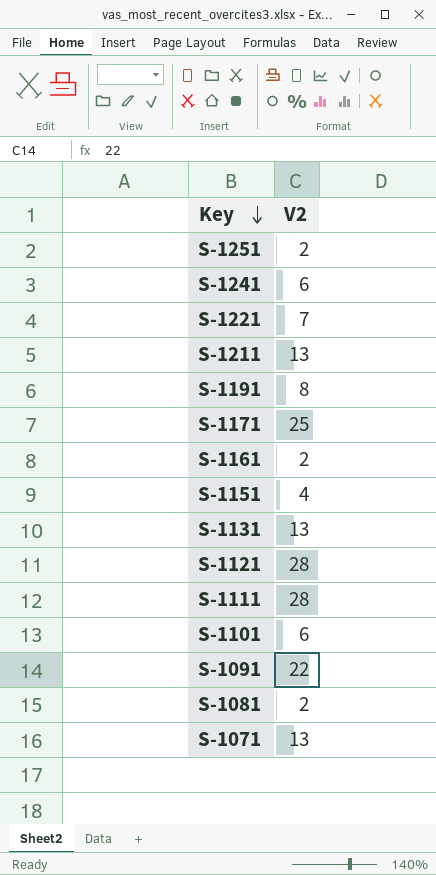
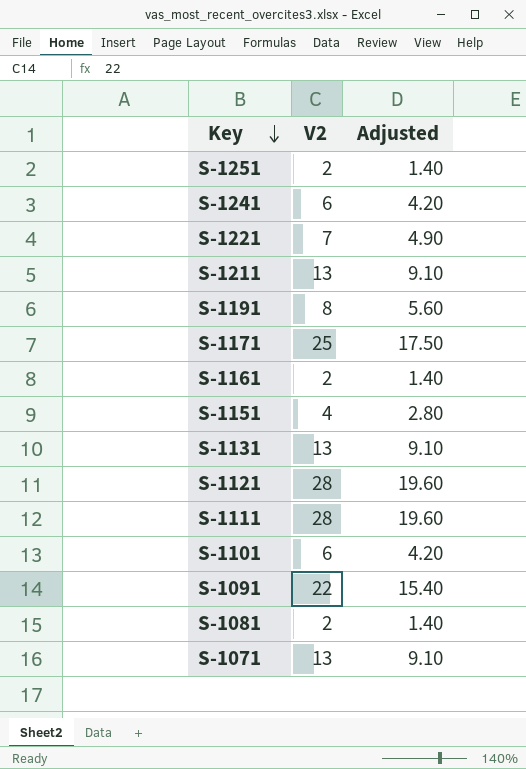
column Adjusted | formula: none -> [V2] * 0.7

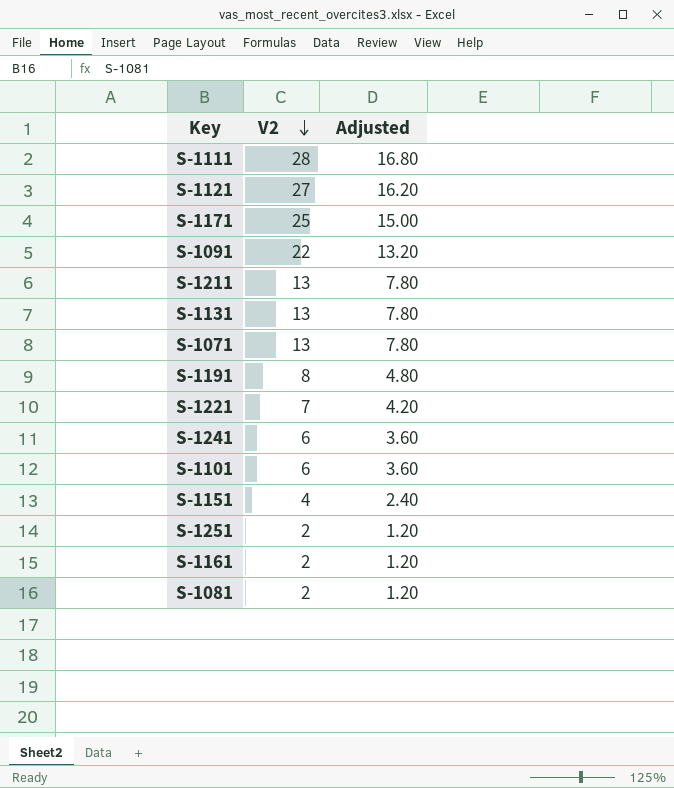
row order: Key descending -> V2 descending
column Adjusted | formula: [V2] * 0.7 -> [V2] * 0.6
S-1121 | V2: 28 -> 27

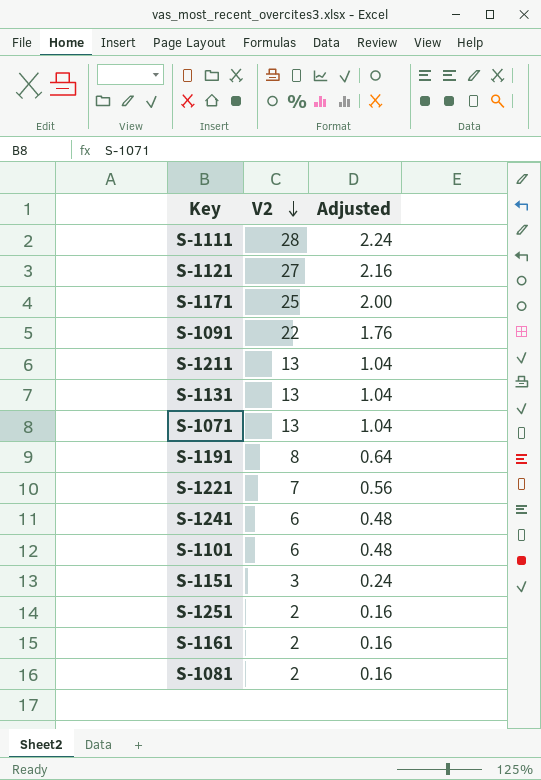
column Adjusted | formula: [V2] * 0.6 -> [V2] * 0.08
S-1151 | V2: 4 -> 3

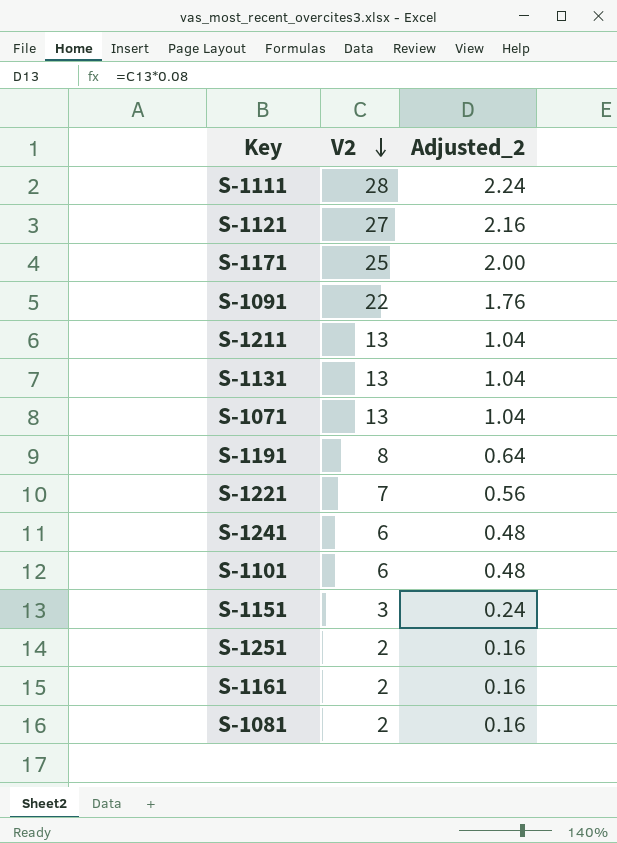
column name: Adjusted -> Adjusted_2

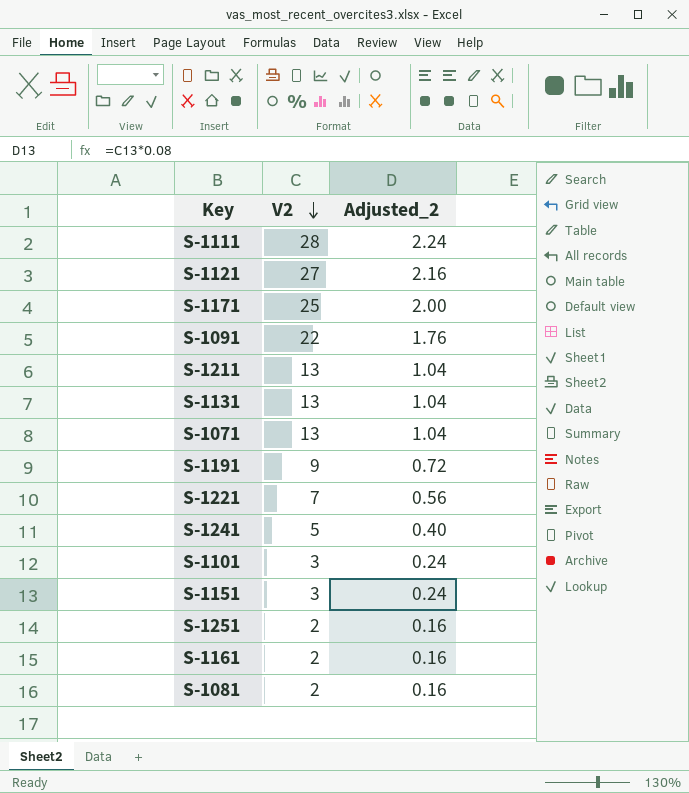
S-1191 | V2: 8 -> 9
S-1191 | Adjusted_2: 0.64 -> 0.72
S-1241 | V2: 6 -> 5
S-1241 | Adjusted_2: 0.48 -> 0.40
S-1101 | V2: 6 -> 3
S-1101 | Adjusted_2: 0.48 -> 0.24

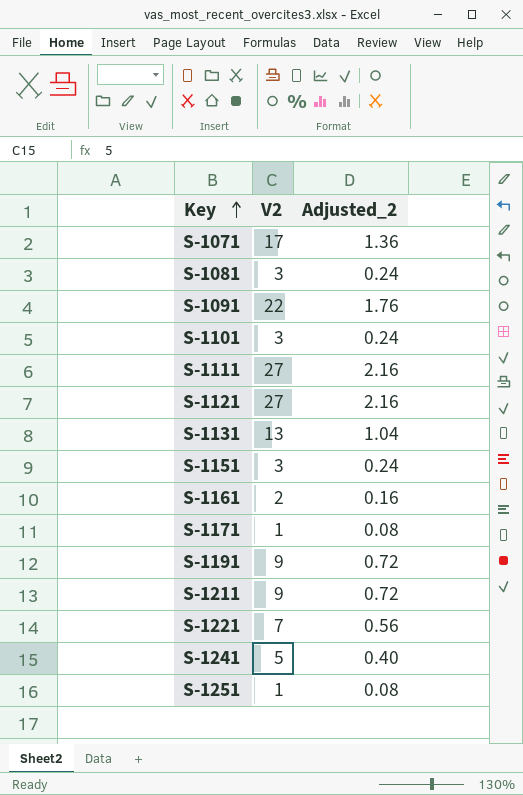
row order: V2 descending -> Key ascending
S-1071 | V2: 13 -> 17
S-1071 | Adjusted_2: 1.04 -> 1.36
S-1081 | V2: 2 -> 3
S-1081 | Adjusted_2: 0.16 -> 0.24
S-1111 | V2: 28 -> 27
S-1111 | Adjusted_2: 2.24 -> 2.16
S-1171 | V2: 25 -> 1
S-1171 | Adjusted_2: 2.00 -> 0.08
S-1211 | V2: 13 -> 9
S-1211 | Adjusted_2: 1.04 -> 0.72
S-1251 | V2: 2 -> 1
S-1251 | Adjusted_2: 0.16 -> 0.08

